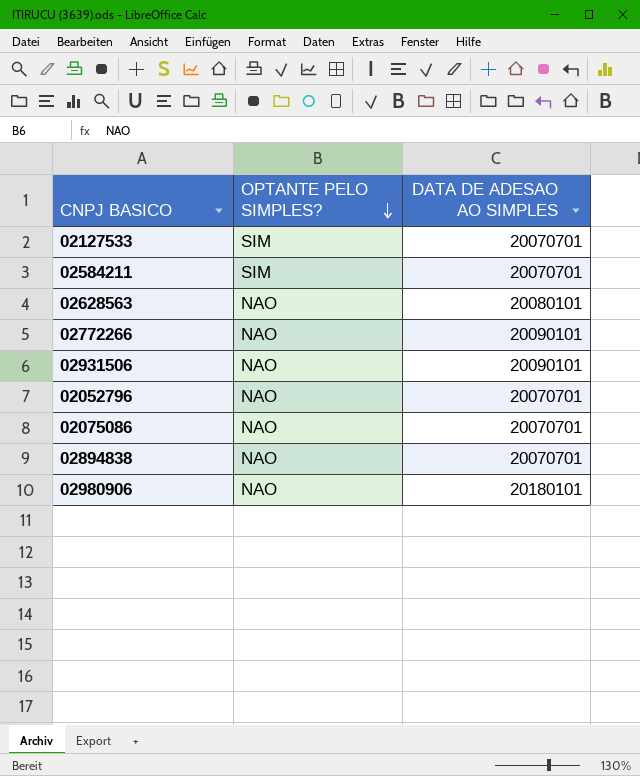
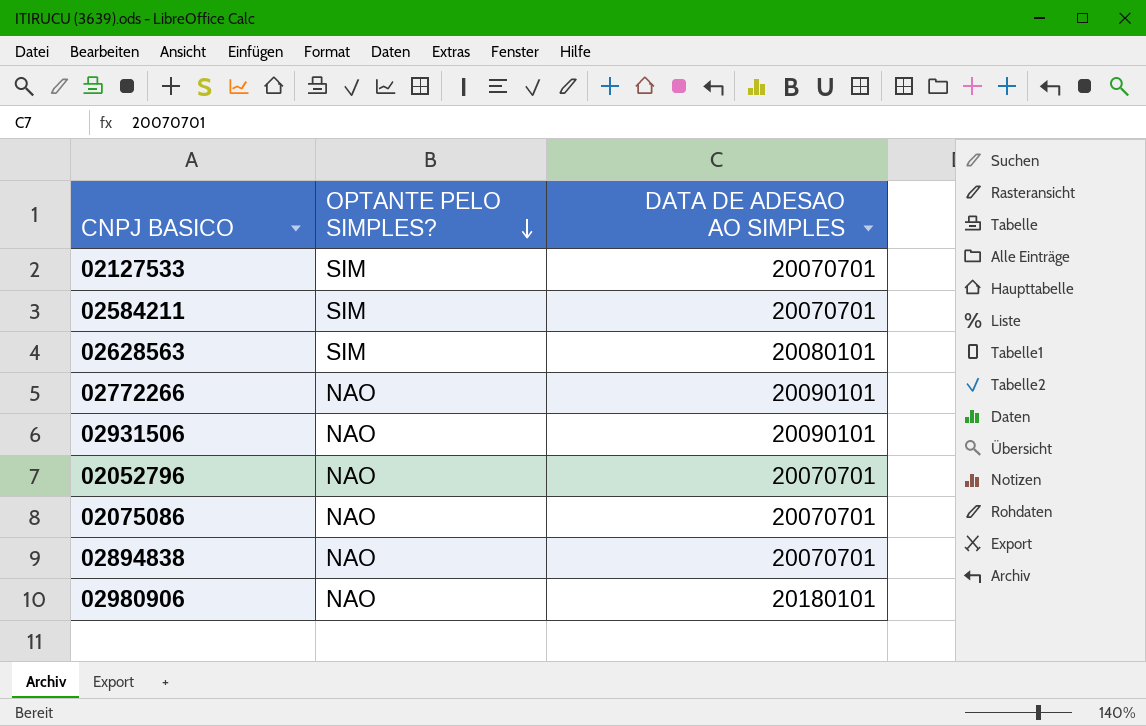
02628563 | OPTANTE PELO SIMPLES?: NAO -> SIM

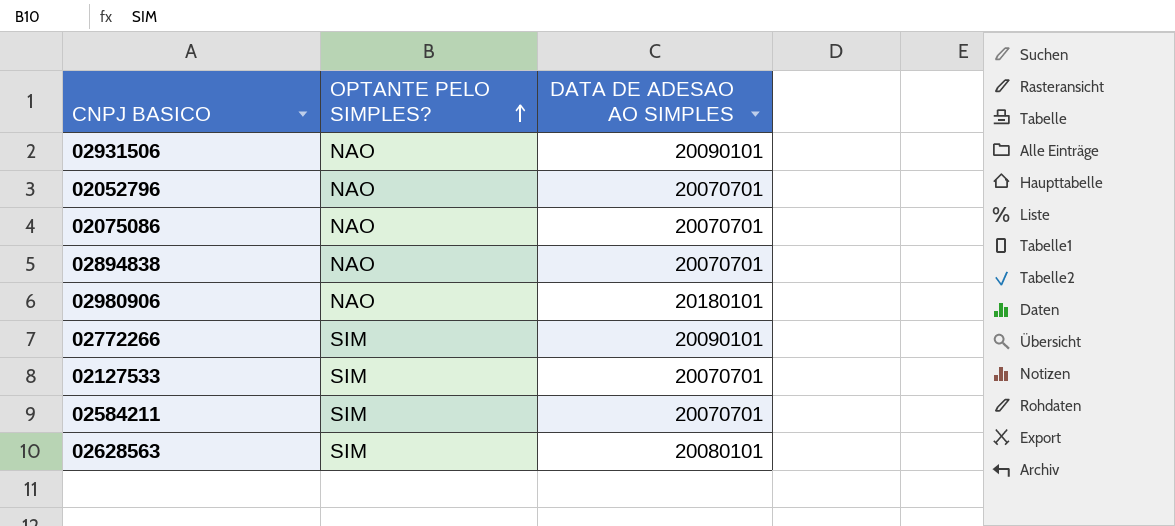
row order: OPTANTE PELO SIMPLES? descending -> OPTANTE PELO SIMPLES? ascending
02772266 | OPTANTE PELO SIMPLES?: NAO -> SIM

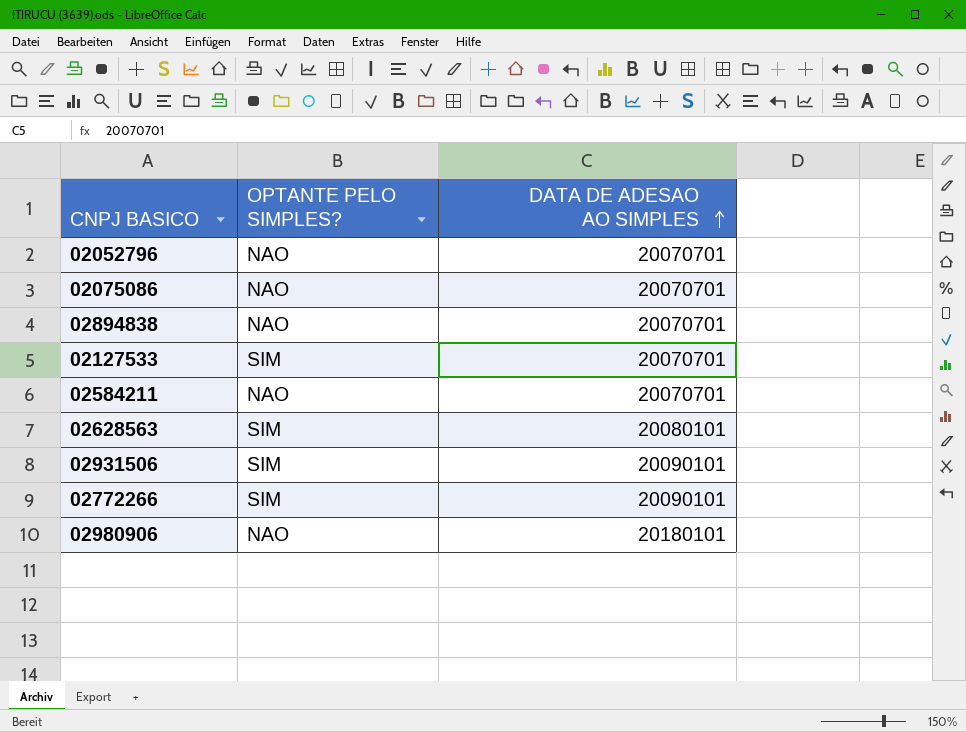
row order: OPTANTE PELO SIMPLES? ascending -> DATA DE ADESAO AO SIMPLES ascending
02584211 | OPTANTE PELO SIMPLES?: SIM -> NAO
02931506 | OPTANTE PELO SIMPLES?: NAO -> SIM

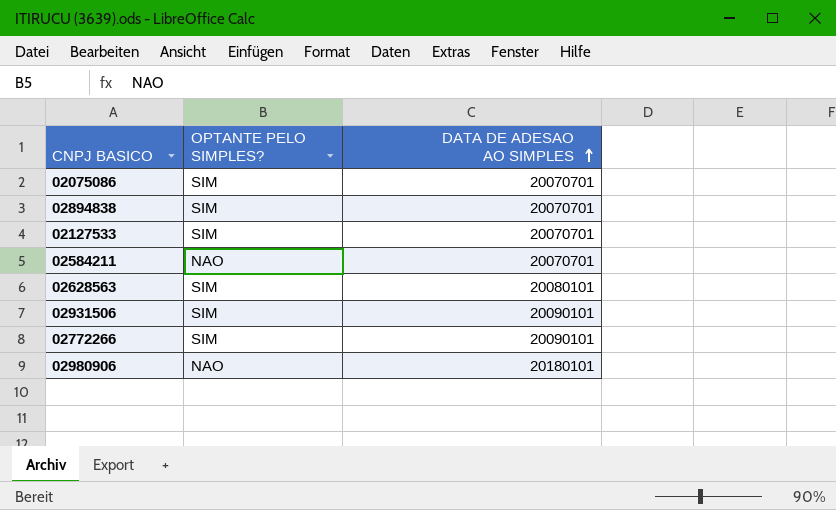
row 02052796: NAO | 20070701 -> none
02075086 | OPTANTE PELO SIMPLES?: NAO -> SIM
02894838 | OPTANTE PELO SIMPLES?: NAO -> SIM

